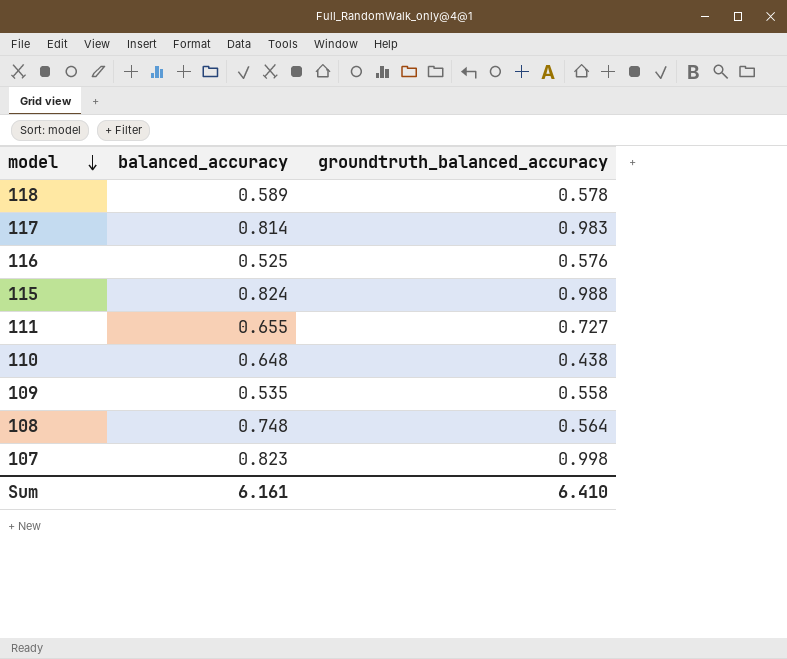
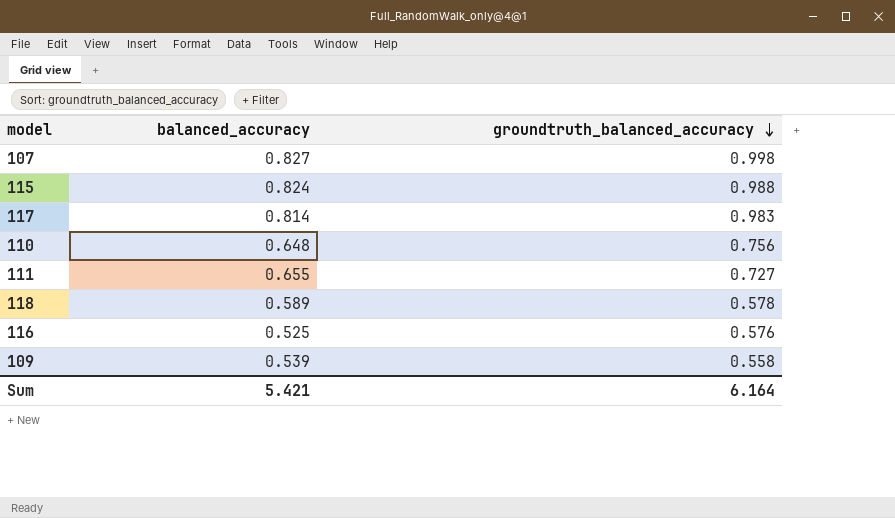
row order: model descending -> groundtruth_balanced_accuracy descending
row 108: 0.748 | 0.564 -> none
107 | balanced_accuracy: 0.823 -> 0.827
110 | groundtruth_balanced_accuracy: 0.438 -> 0.756
109 | balanced_accuracy: 0.535 -> 0.539
Sum | balanced_accuracy: 6.161 -> 5.421
Sum | groundtruth_balanced_accuracy: 6.410 -> 6.164

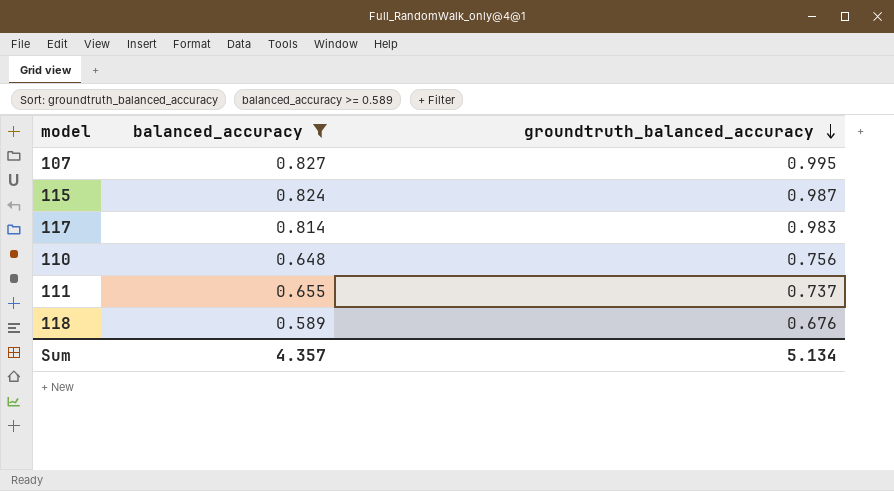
filter: none -> balanced_accuracy >= 0.589
107 | groundtruth_balanced_accuracy: 0.998 -> 0.995
115 | groundtruth_balanced_accuracy: 0.988 -> 0.987
111 | groundtruth_balanced_accuracy: 0.727 -> 0.737
118 | groundtruth_balanced_accuracy: 0.578 -> 0.676
Sum | balanced_accuracy: 5.421 -> 4.357
Sum | groundtruth_balanced_accuracy: 6.164 -> 5.134

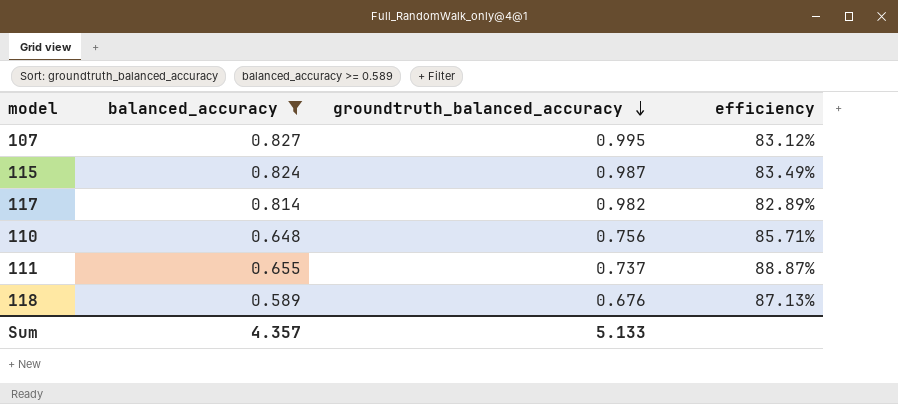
column efficiency | formula: none -> [balanced_accuracy] / [groundtruth_balanced_accuracy]
117 | groundtruth_balanced_accuracy: 0.983 -> 0.982
Sum | groundtruth_balanced_accuracy: 5.134 -> 5.133

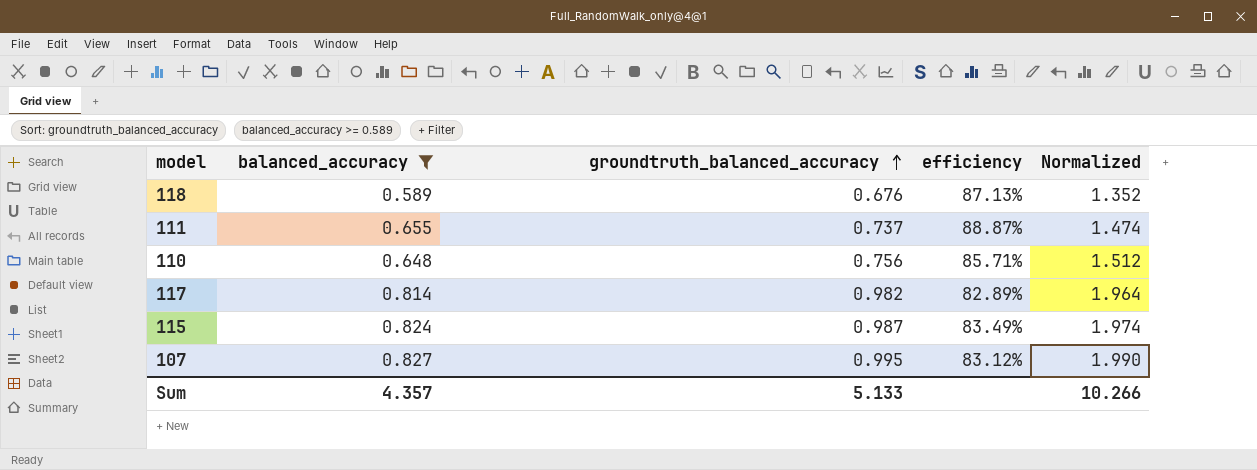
row order: groundtruth_balanced_accuracy descending -> groundtruth_balanced_accuracy ascending
column Normalized | formula: none -> [groundtruth_balanced_accuracy] * 2

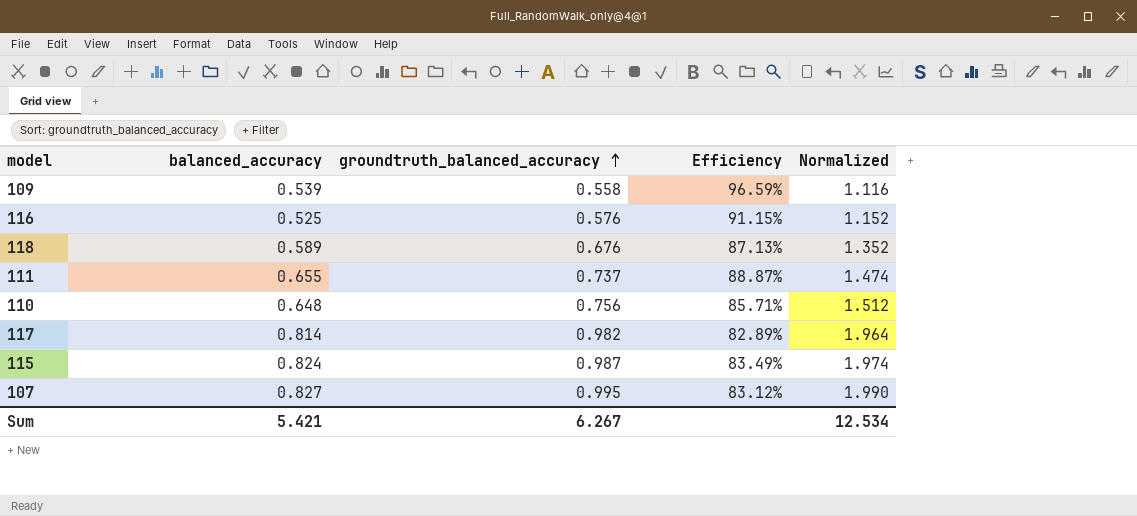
filter: balanced_accuracy >= 0.589 -> none
column name: efficiency -> Efficiency
Sum | balanced_accuracy: 4.357 -> 5.421
Sum | groundtruth_balanced_accuracy: 5.133 -> 6.267
Sum | Normalized: 10.266 -> 12.534

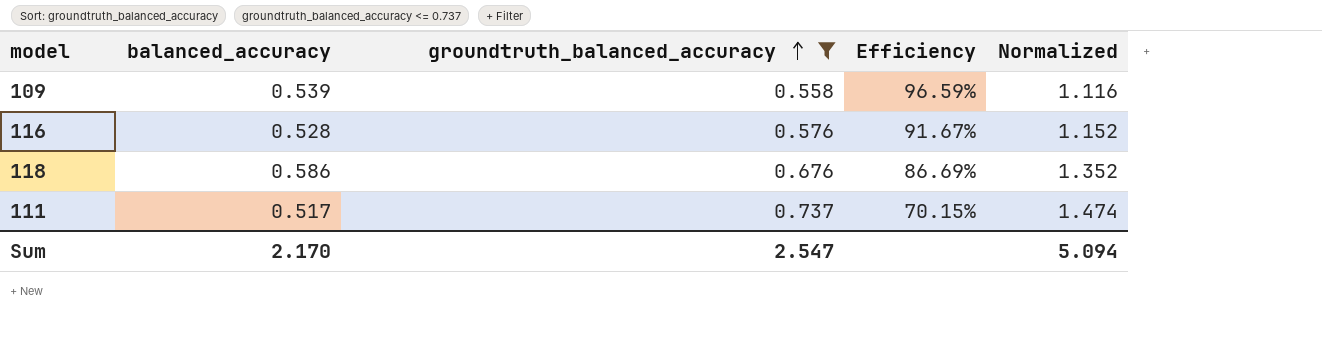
filter: none -> groundtruth_balanced_accuracy <= 0.737
116 | balanced_accuracy: 0.525 -> 0.528
116 | Efficiency: 91.15% -> 91.67%
118 | balanced_accuracy: 0.589 -> 0.586
118 | Efficiency: 87.13% -> 86.69%
111 | balanced_accuracy: 0.655 -> 0.517
111 | Efficiency: 88.87% -> 70.15%
Sum | balanced_accuracy: 5.421 -> 2.170
Sum | groundtruth_balanced_accuracy: 6.267 -> 2.547
Sum | Normalized: 12.534 -> 5.094

